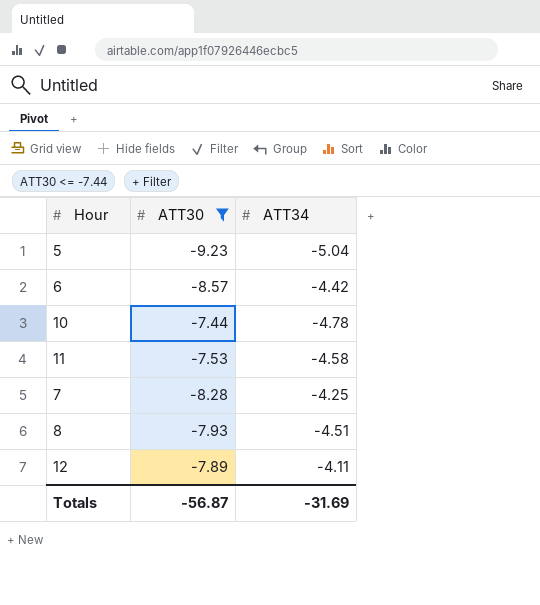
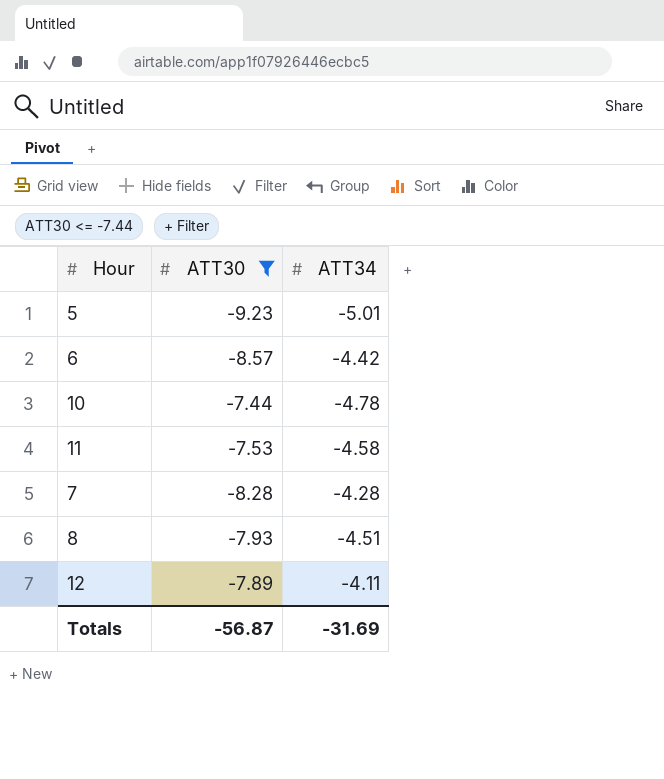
5 | ATT34: -5.04 -> -5.01
7 | ATT34: -4.25 -> -4.28

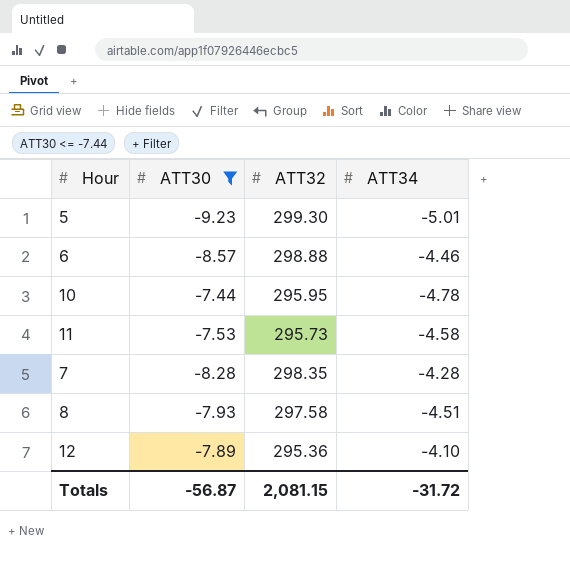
column ATT32 | position: none -> 3
6 | ATT34: -4.42 -> -4.46
12 | ATT34: -4.11 -> -4.10
Totals | ATT34: -31.69 -> -31.72

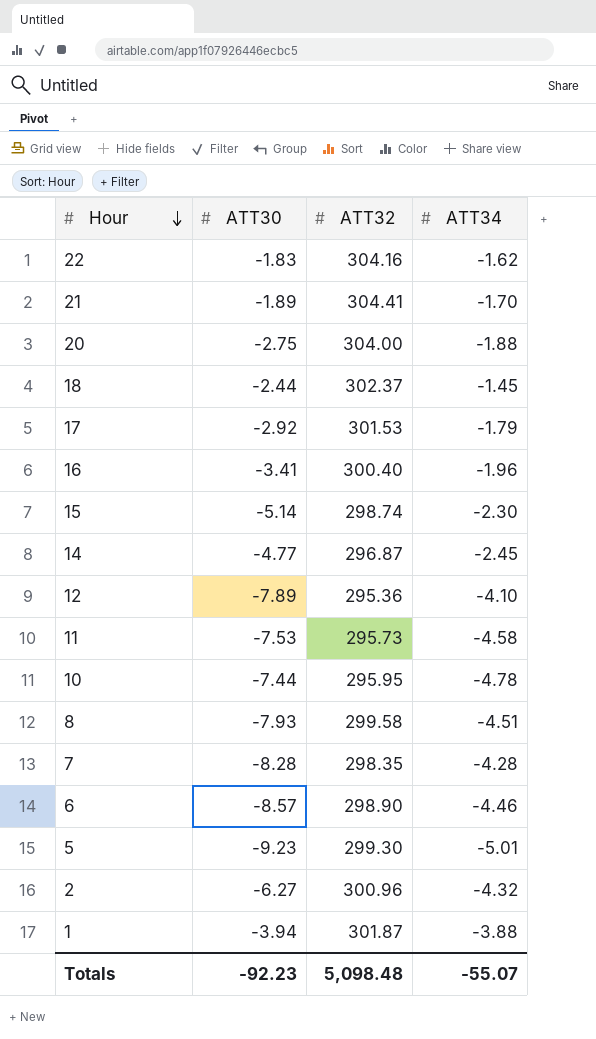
filter: ATT30 <= -7.44 -> none
row order: none -> Hour descending
8 | ATT32: 297.58 -> 299.58
6 | ATT32: 298.88 -> 298.90
Totals | ATT30: -56.87 -> -92.23
Totals | ATT32: 2,081.15 -> 5,098.48
Totals | ATT34: -31.72 -> -55.07

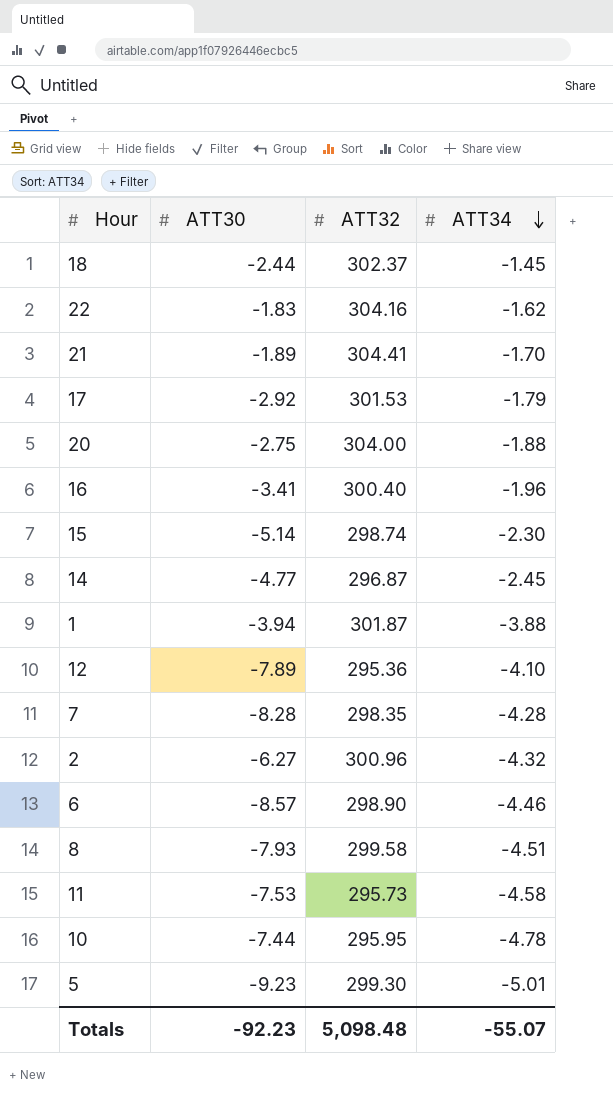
row order: Hour descending -> ATT34 descending

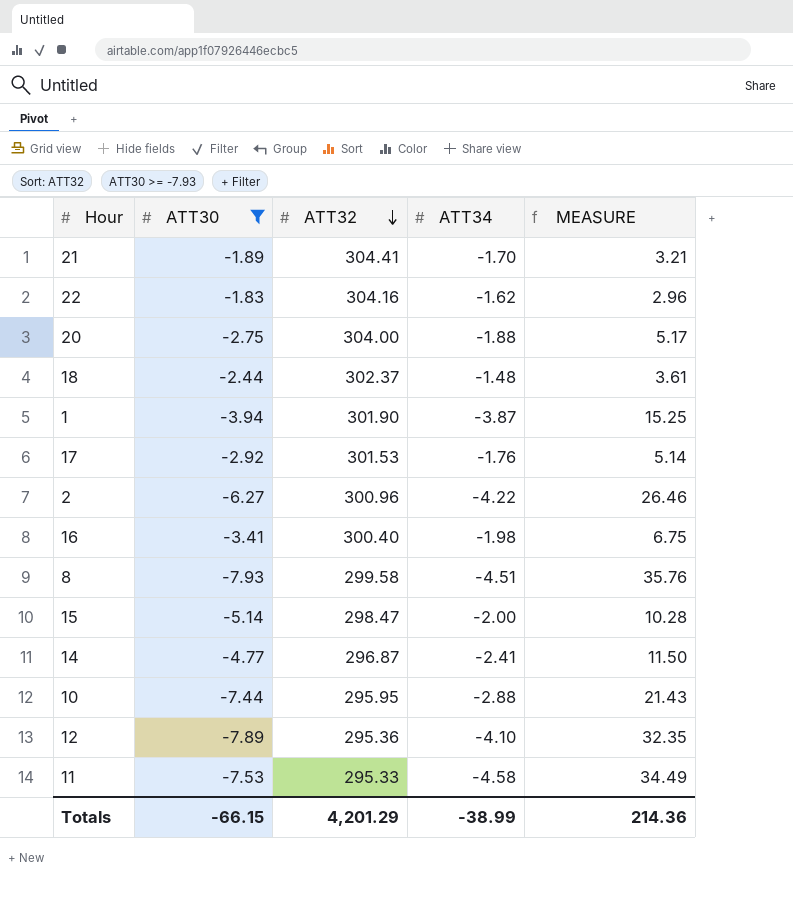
filter: none -> ATT30 >= -7.93
row order: ATT34 descending -> ATT32 descending
column MEASURE | formula: none -> [ATT30] * [ATT34]
18 | ATT34: -1.45 -> -1.48
1 | ATT32: 301.87 -> 301.90
1 | ATT34: -3.88 -> -3.87
17 | ATT34: -1.79 -> -1.76
2 | ATT34: -4.32 -> -4.22
16 | ATT34: -1.96 -> -1.98
15 | ATT32: 298.74 -> 298.47
15 | ATT34: -2.30 -> -2.00
14 | ATT34: -2.45 -> -2.41
10 | ATT34: -4.78 -> -2.88
11 | ATT32: 295.73 -> 295.33
Totals | ATT30: -92.23 -> -66.15
Totals | ATT32: 5,098.48 -> 4,201.29
Totals | ATT34: -55.07 -> -38.99

